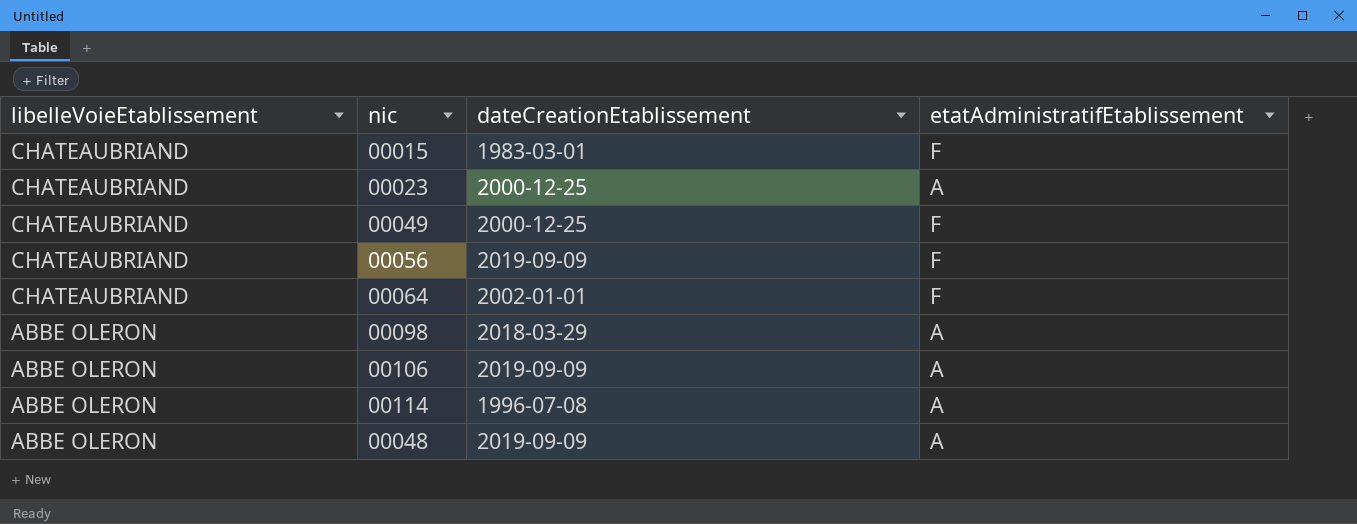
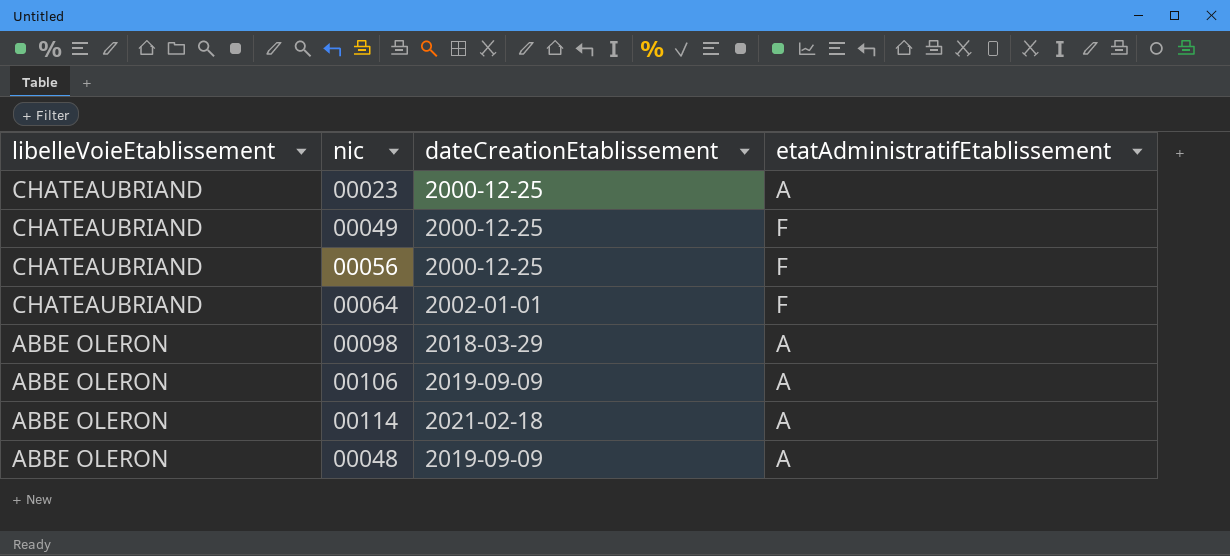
row 00015: CHATEAUBRIAND | 1983-03-01 | F -> none
00056 | dateCreationEtablissement: 2019-09-09 -> 2000-12-25
00114 | dateCreationEtablissement: 1996-07-08 -> 2021-02-18

